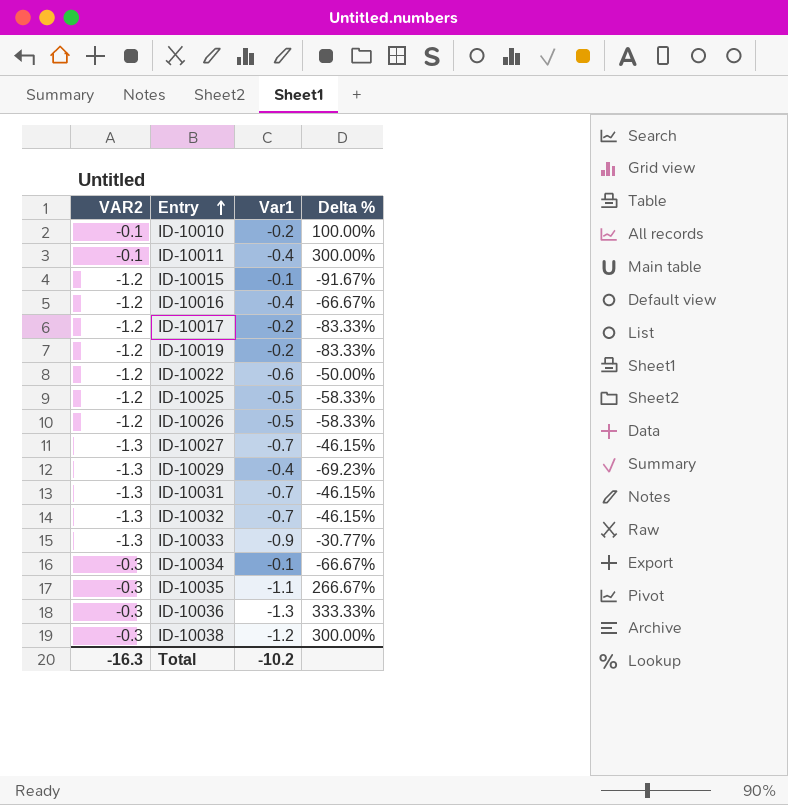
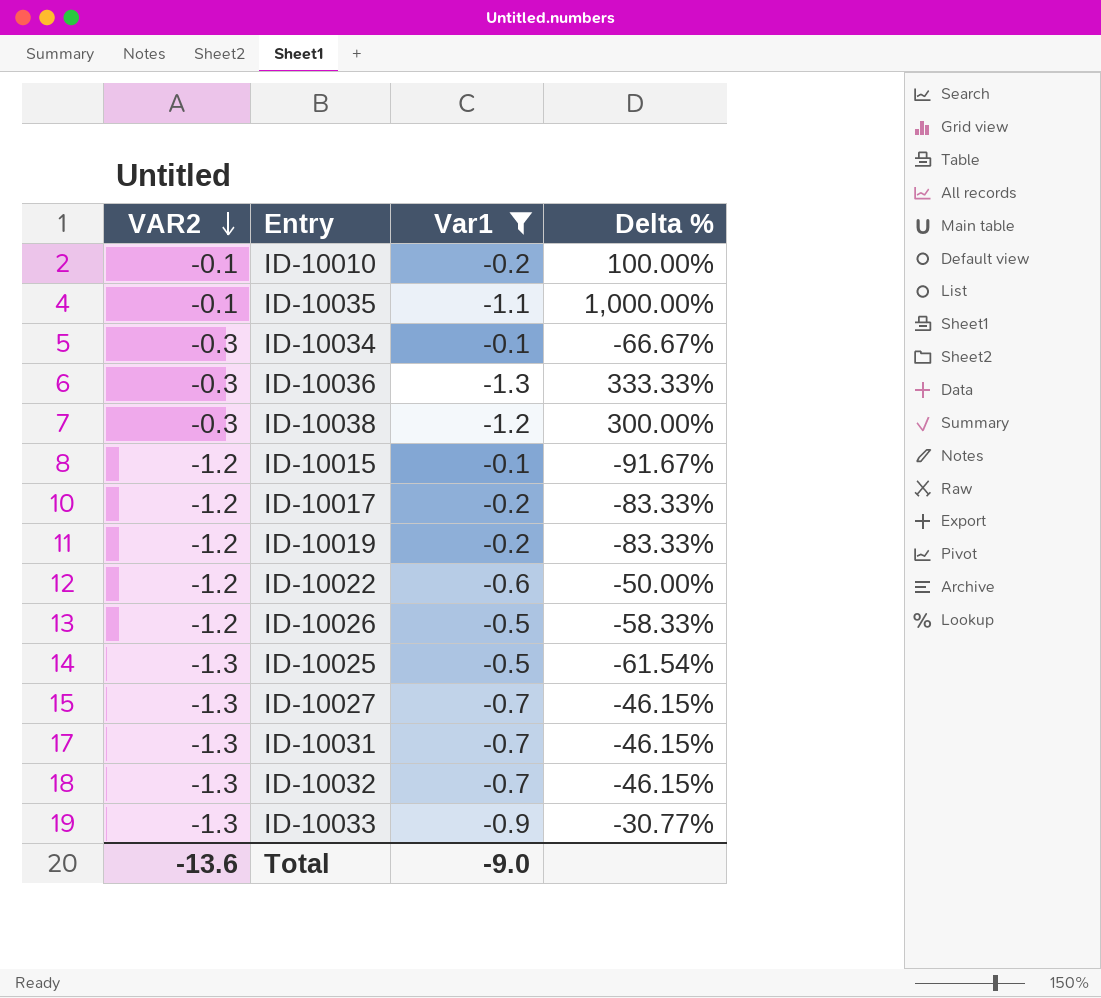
filter: none -> Var1 != -0.4
row order: Entry ascending -> VAR2 descending
ID-10035 | VAR2: -0.3 -> -0.1
ID-10035 | Delta %: 266.67% -> 1,000.00%
ID-10025 | VAR2: -1.2 -> -1.3
ID-10025 | Delta %: -58.33% -> -61.54%
Total | VAR2: -16.3 -> -13.6
Total | Var1: -10.2 -> -9.0

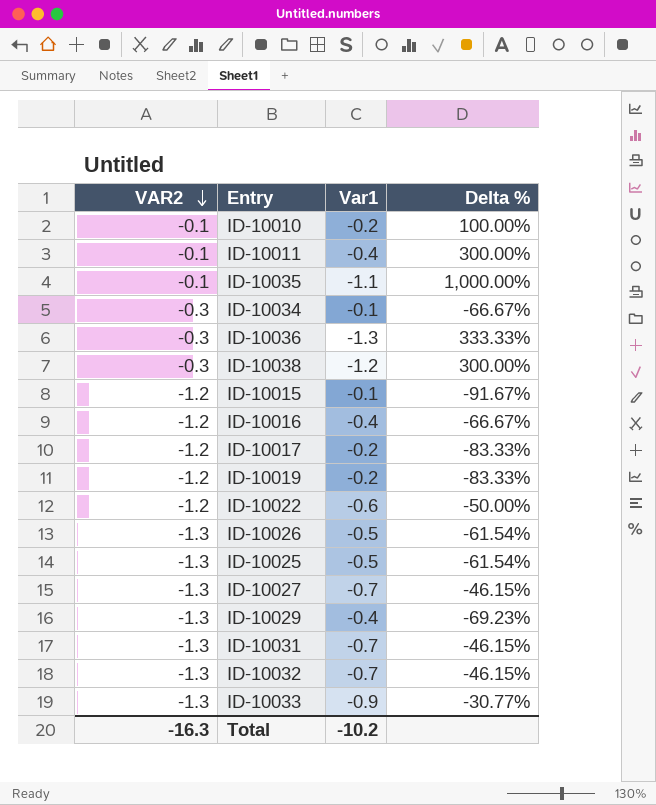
filter: Var1 != -0.4 -> none
ID-10026 | VAR2: -1.2 -> -1.3
ID-10026 | Delta %: -58.33% -> -61.54%
Total | VAR2: -13.6 -> -16.3
Total | Var1: -9.0 -> -10.2

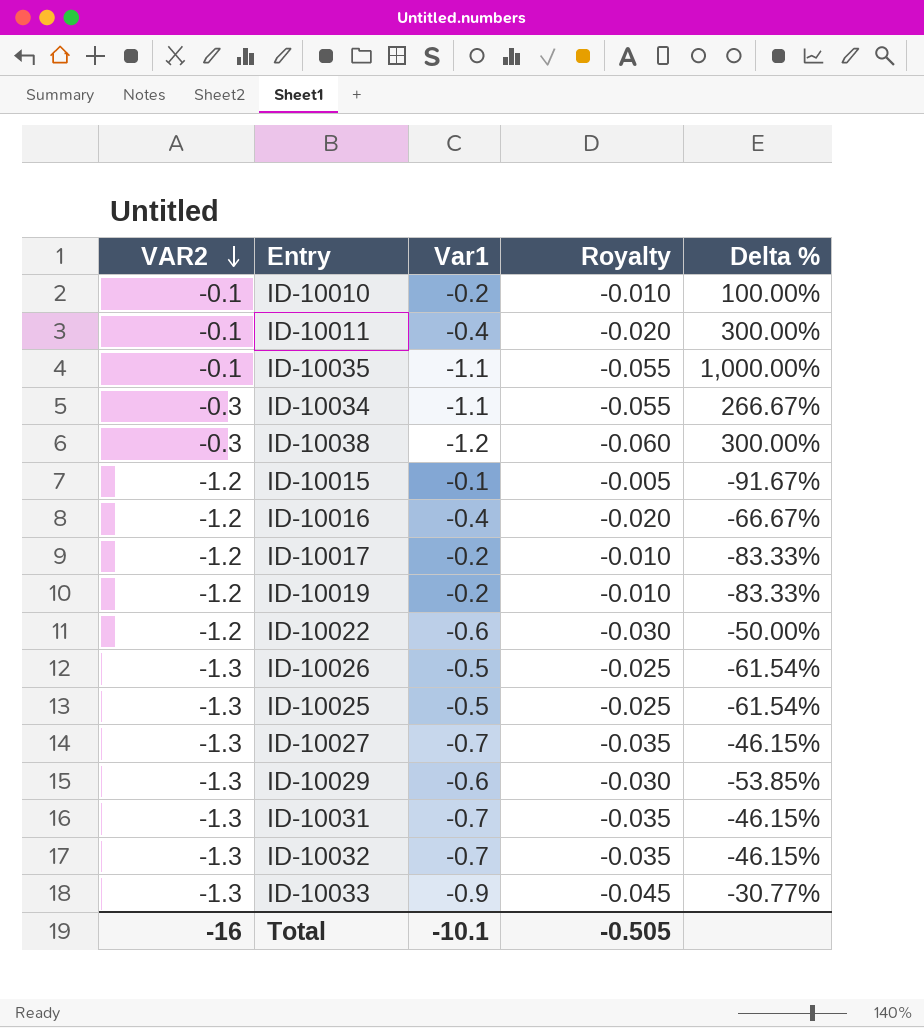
column Royalty | formula: none -> [Var1] * 0.05
row ID-10036: -0.3 | -1.3 | 333.33% -> none
ID-10034 | Var1: -0.1 -> -1.1
ID-10034 | Delta %: -66.67% -> 266.67%
ID-10029 | Var1: -0.4 -> -0.6
ID-10029 | Delta %: -69.23% -> -53.85%
Total | VAR2: -16.3 -> -16
Total | Var1: -10.2 -> -10.1

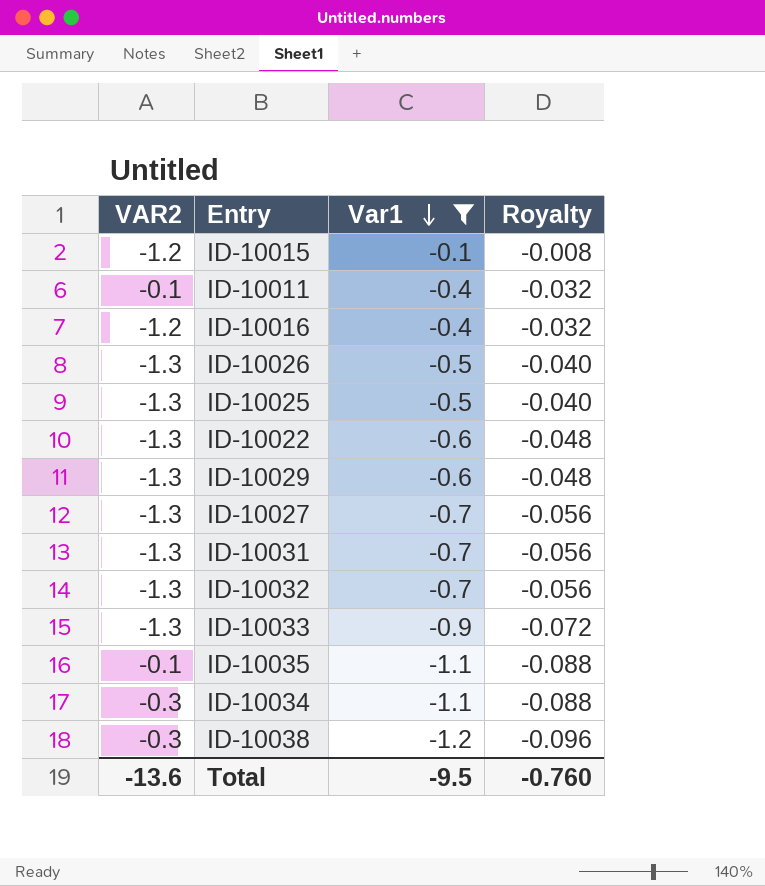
filter: none -> Var1 != -0.2
row order: VAR2 descending -> Var1 descending
column Delta % | formula: ([Var1] - [VAR2]) / [VAR2] -> none
column Royalty | formula: [Var1] * 0.05 -> [Var1] * 0.08
ID-10022 | VAR2: -1.2 -> -1.3
Total | VAR2: -16 -> -13.6
Total | Var1: -10.1 -> -9.5
Total | Royalty: -0.505 -> -0.760

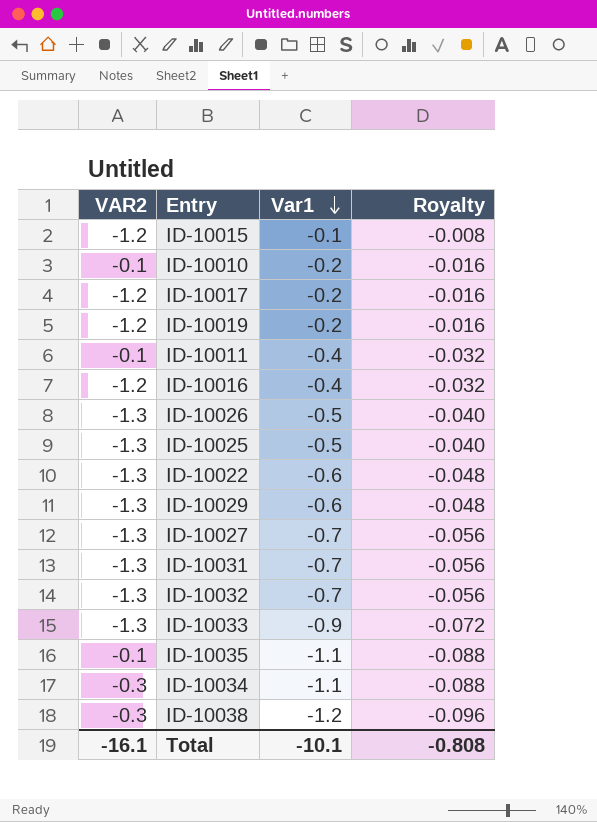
filter: Var1 != -0.2 -> none
Total | VAR2: -13.6 -> -16.1
Total | Var1: -9.5 -> -10.1
Total | Royalty: -0.760 -> -0.808

